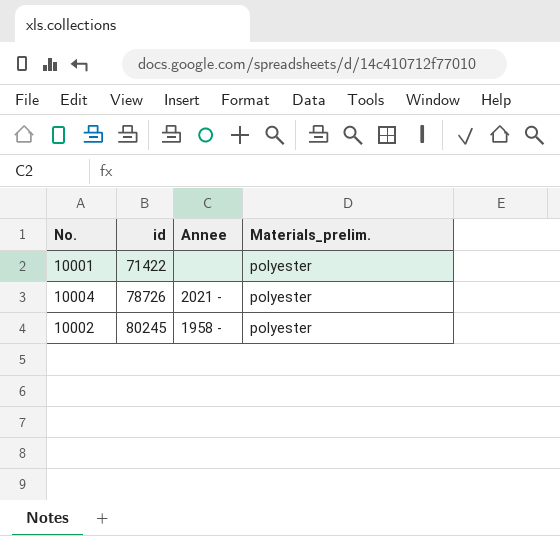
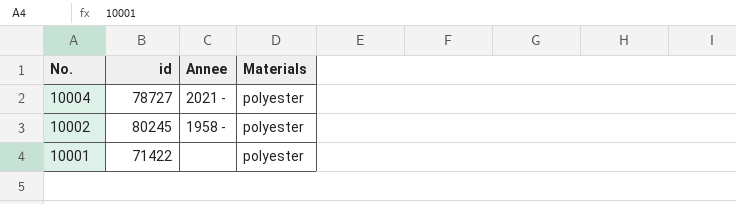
row order: id ascending -> No. descending
column name: Materials_prelim. -> Materials
10004 | id: 78726 -> 78727

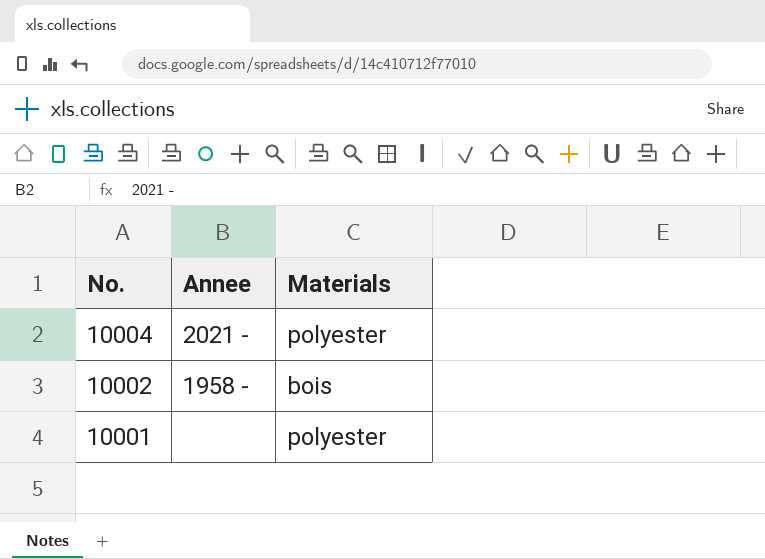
column id | position: 2 -> none
10002 | Materials: polyester -> bois

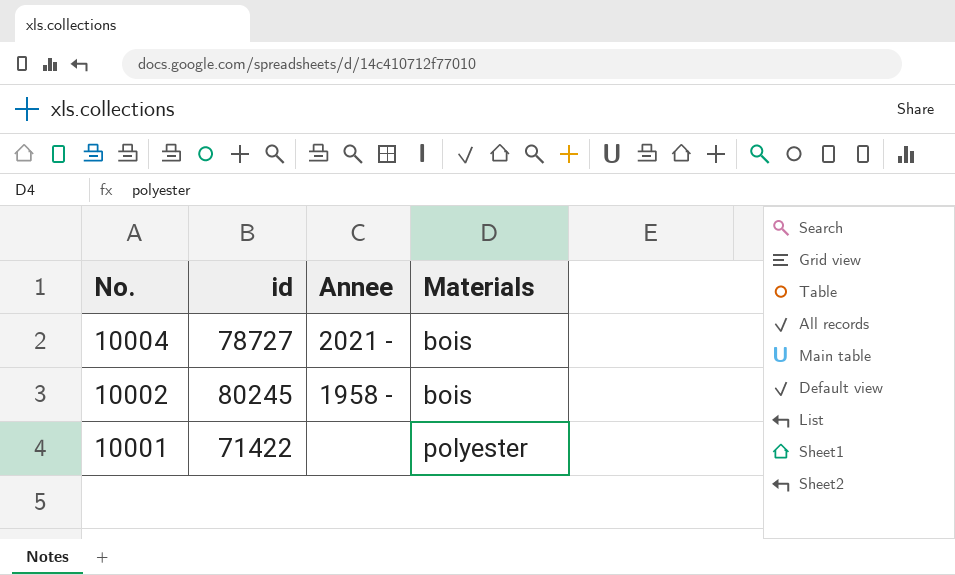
column id | position: none -> 2
10004 | Materials: polyester -> bois

